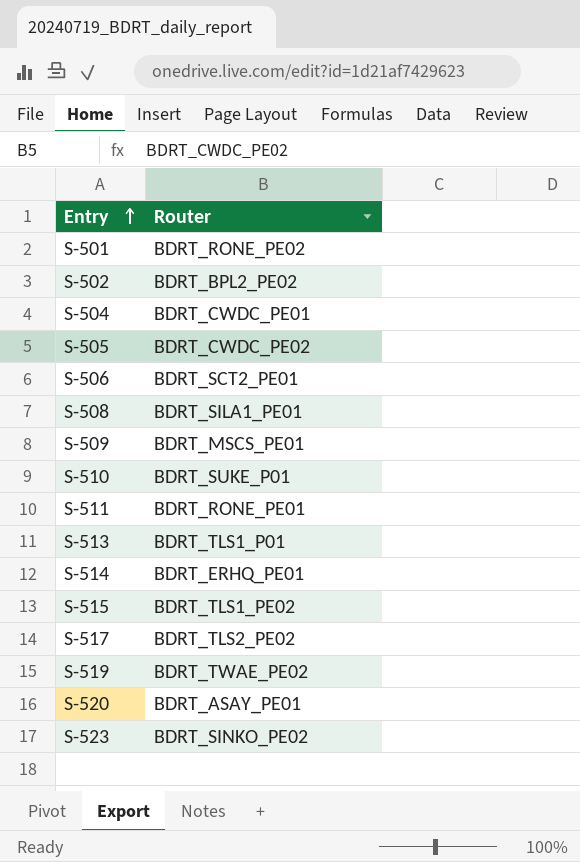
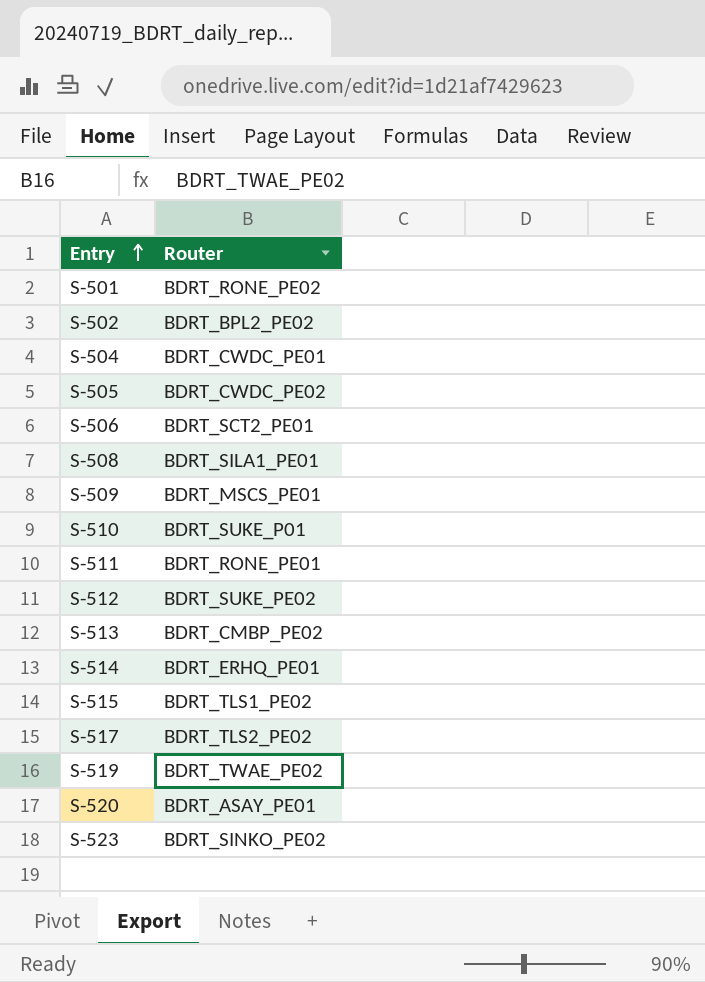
row S-512: none -> BDRT_SUKE_PE02
S-513 | Router: BDRT_TLS1_P01 -> BDRT_CMBP_PE02

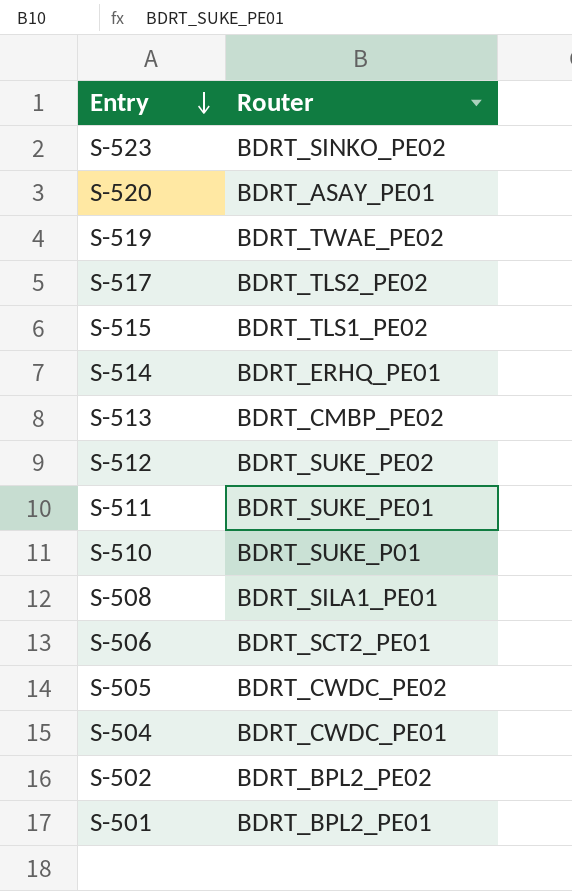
row order: Entry ascending -> Entry descending
row S-509: BDRT_MSCS_PE01 -> none
S-511 | Router: BDRT_RONE_PE01 -> BDRT_SUKE_PE01
S-501 | Router: BDRT_RONE_PE02 -> BDRT_BPL2_PE01

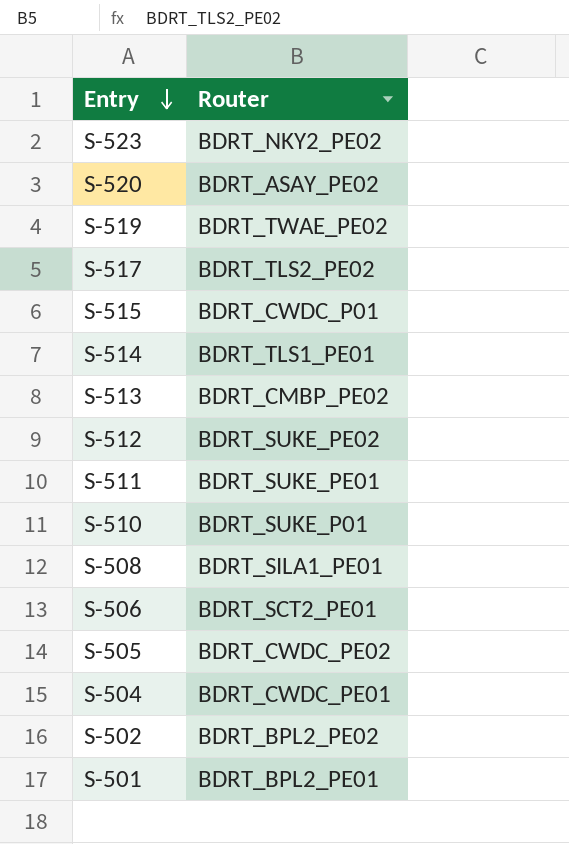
S-523 | Router: BDRT_SINKO_PE02 -> BDRT_NKY2_PE02
S-520 | Router: BDRT_ASAY_PE01 -> BDRT_ASAY_PE02
S-515 | Router: BDRT_TLS1_PE02 -> BDRT_CWDC_P01
S-514 | Router: BDRT_ERHQ_PE01 -> BDRT_TLS1_PE01

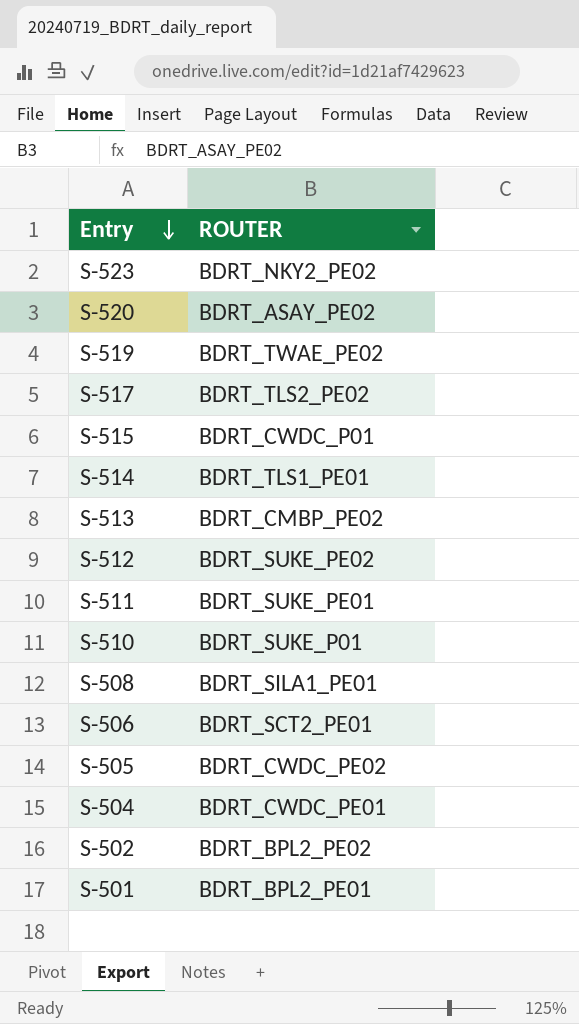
column name: Router -> ROUTER

